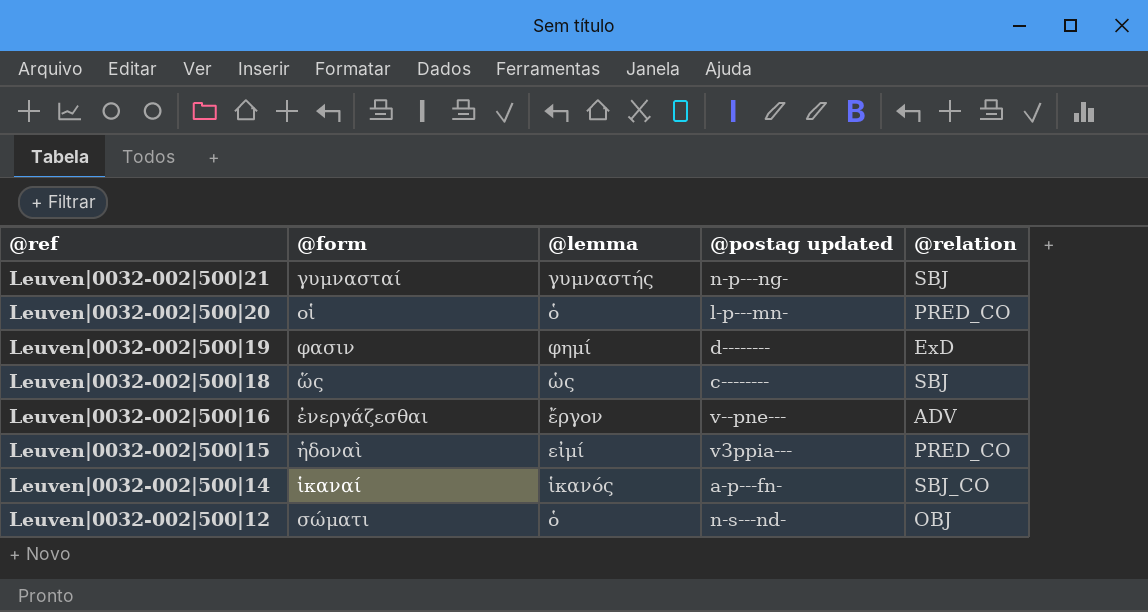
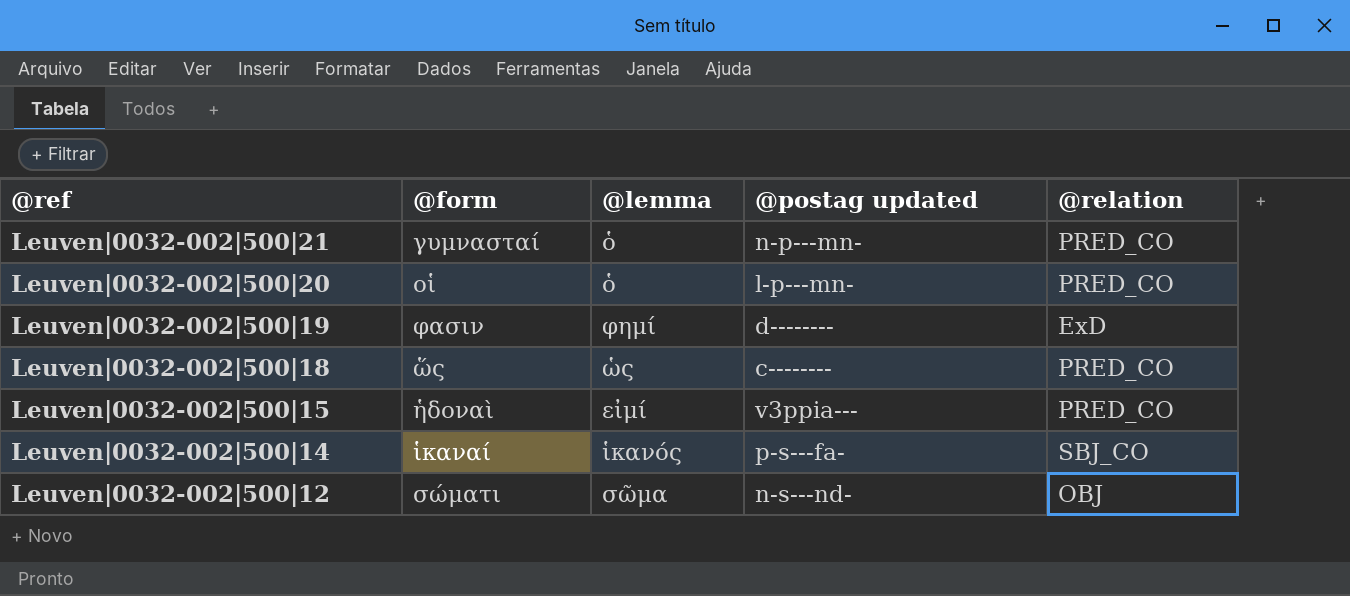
row Leuven|0032-002|500|16: ἐνεργάζεσθαι | ἔργον | v--pne--- | ADV -> none
Leuven|0032-002|500|21 | @lemma: γυμναστής -> ὁ
Leuven|0032-002|500|21 | @postag updated: n-p---ng- -> n-p---mn-
Leuven|0032-002|500|21 | @relation: SBJ -> PRED_CO
Leuven|0032-002|500|18 | @relation: SBJ -> PRED_CO
Leuven|0032-002|500|14 | @postag updated: a-p---fn- -> p-s---fa-
Leuven|0032-002|500|12 | @lemma: ὁ -> σῶμα

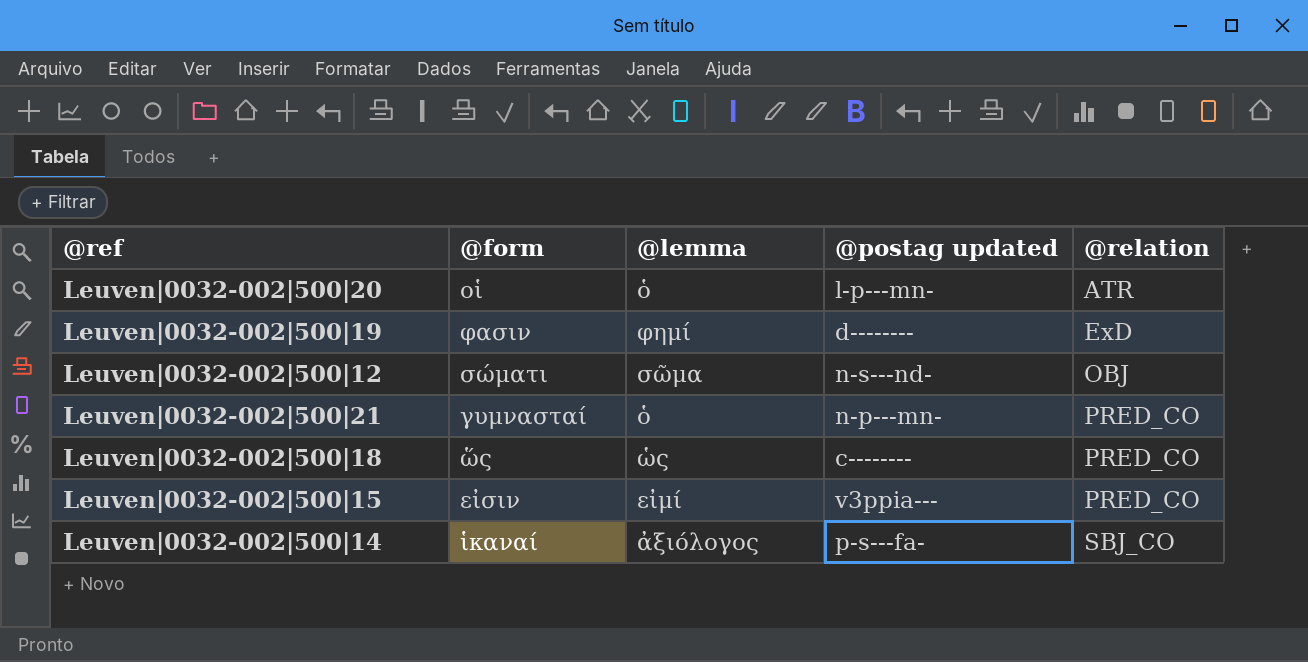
row order: @ref descending -> @relation ascending
Leuven|0032-002|500|20 | @relation: PRED_CO -> ATR
Leuven|0032-002|500|15 | @form: ἡδοναὶ -> εἰσιν
Leuven|0032-002|500|14 | @lemma: ἱκανός -> ἀξιόλογος

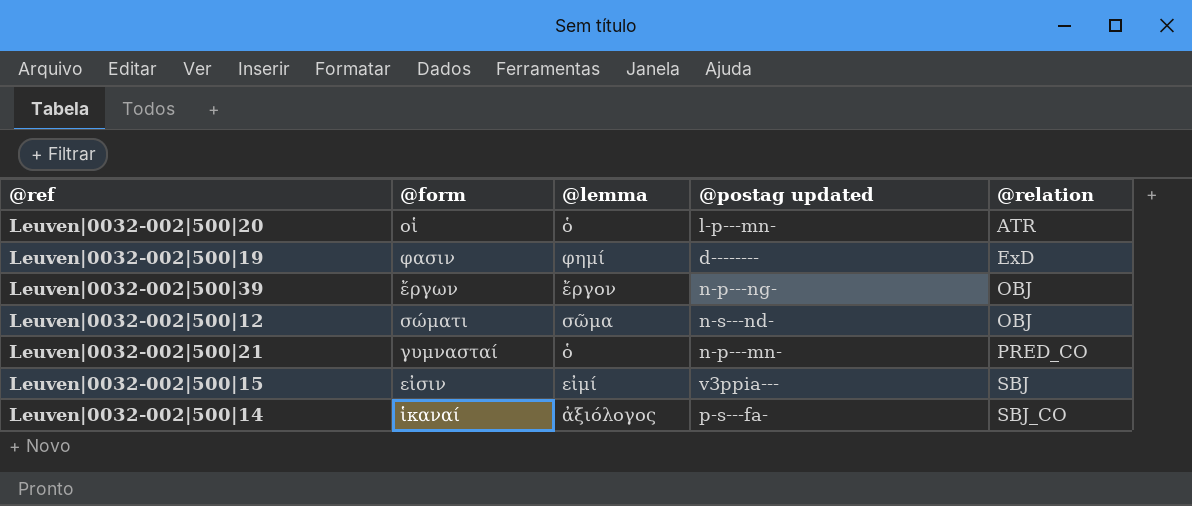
row Leuven|0032-002|500|18: ὥς | ὡς | c-------- | PRED_CO -> none
row Leuven|0032-002|500|39: none -> ἔργων | ἔργον | n-p---ng- | OBJ
Leuven|0032-002|500|15 | @relation: PRED_CO -> SBJ

